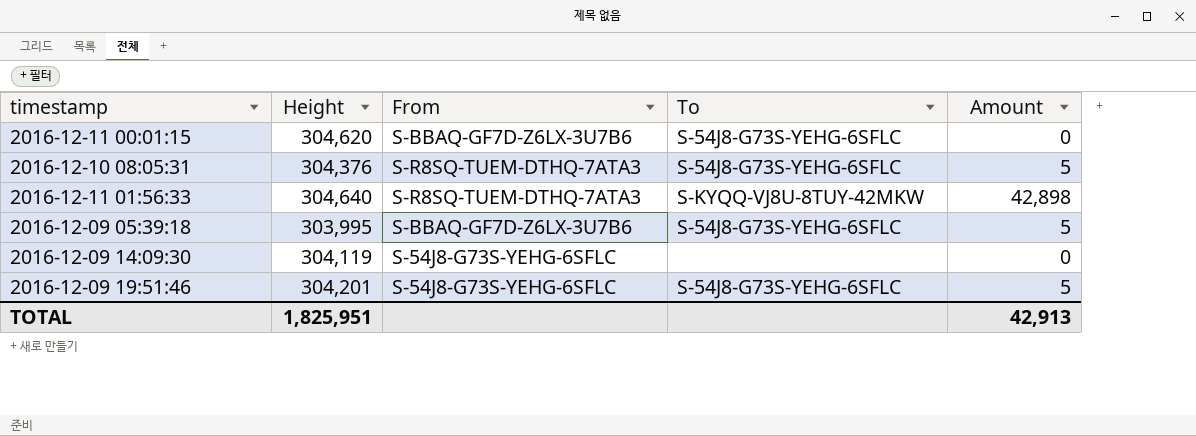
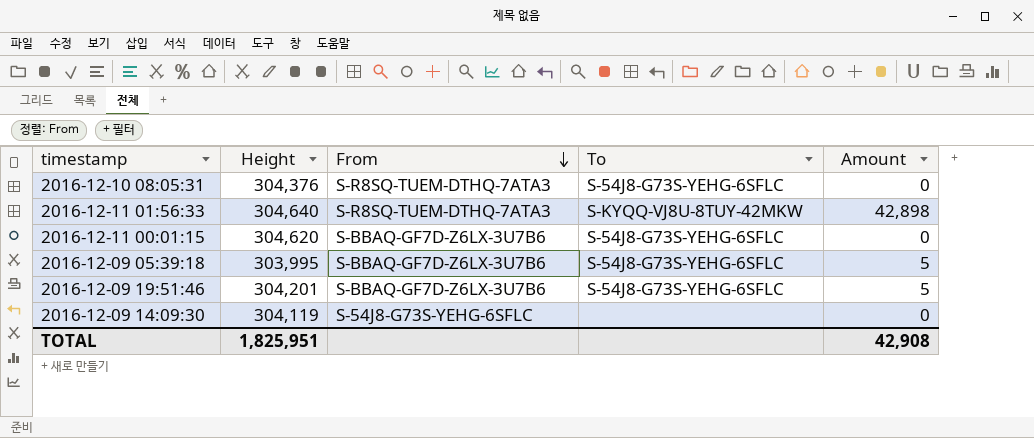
row order: none -> From descending
2016-12-10 08:05:31 | Amount: 5 -> 0
2016-12-09 19:51:46 | From: S-54J8-G73S-YEHG-6SFLC -> S-BBAQ-GF7D-Z6LX-3U7B6
TOTAL | Amount: 42,913 -> 42,908

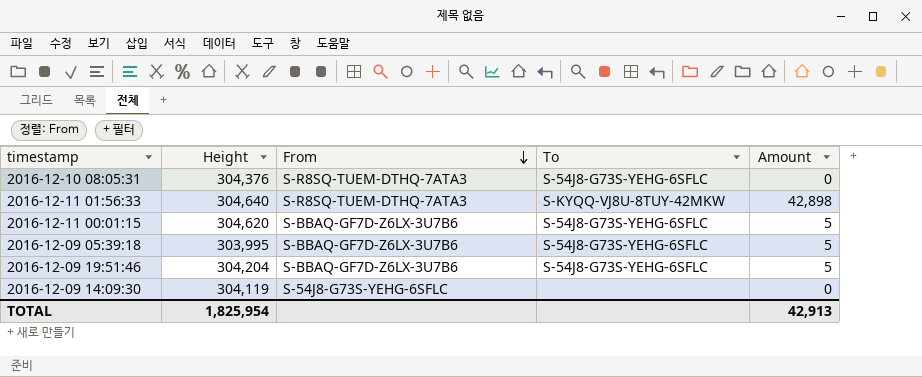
2016-12-11 00:01:15 | Amount: 0 -> 5
2016-12-09 19:51:46 | Height: 304,201 -> 304,204
TOTAL | Height: 1,825,951 -> 1,825,954
TOTAL | Amount: 42,908 -> 42,913

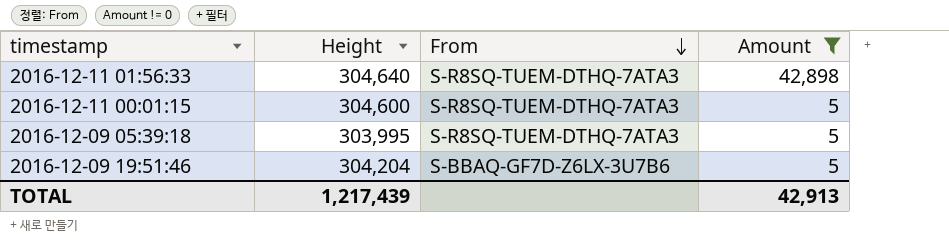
filter: none -> Amount != 0
column To | position: 4 -> none
2016-12-11 00:01:15 | Height: 304,620 -> 304,600
2016-12-11 00:01:15 | From: S-BBAQ-GF7D-Z6LX-3U7B6 -> S-R8SQ-TUEM-DTHQ-7ATA3
2016-12-09 05:39:18 | From: S-BBAQ-GF7D-Z6LX-3U7B6 -> S-R8SQ-TUEM-DTHQ-7ATA3
TOTAL | Height: 1,825,954 -> 1,217,439

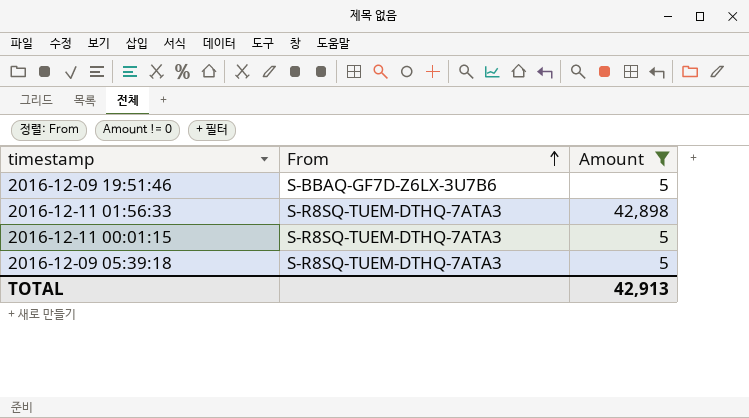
row order: From descending -> From ascending
column Height | position: 2 -> none

